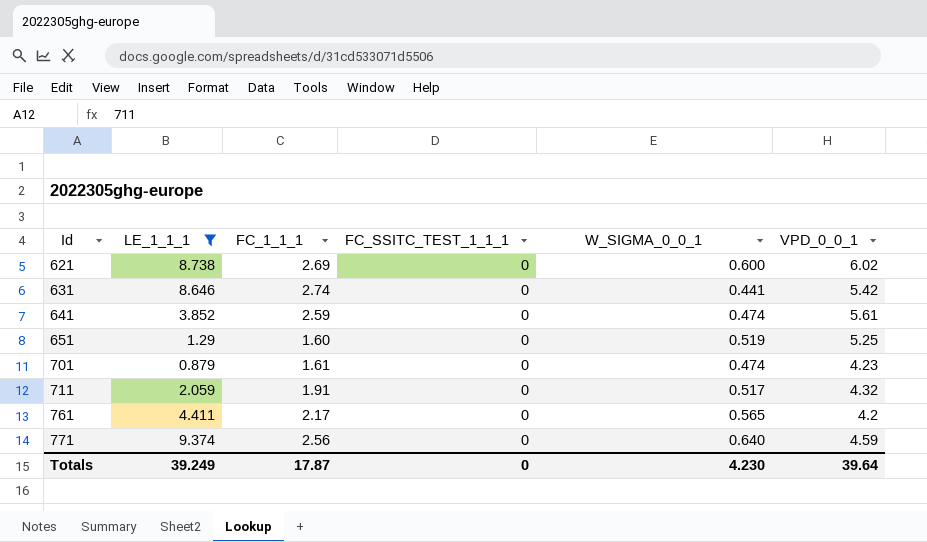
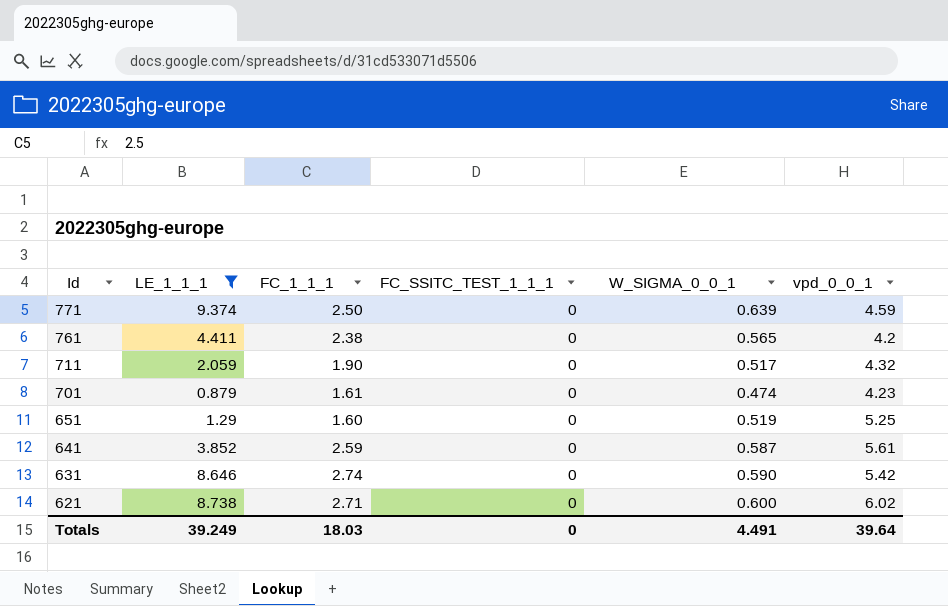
row order: Id ascending -> Id descending
column name: VPD_0_0_1 -> vpd_0_0_1
771 | FC_1_1_1: 2.56 -> 2.50
771 | W_SIGMA_0_0_1: 0.640 -> 0.639
761 | FC_1_1_1: 2.17 -> 2.38
711 | FC_1_1_1: 1.91 -> 1.90
641 | W_SIGMA_0_0_1: 0.474 -> 0.587
631 | W_SIGMA_0_0_1: 0.441 -> 0.590
621 | FC_1_1_1: 2.69 -> 2.71
Totals | FC_1_1_1: 17.87 -> 18.03
Totals | W_SIGMA_0_0_1: 4.230 -> 4.491

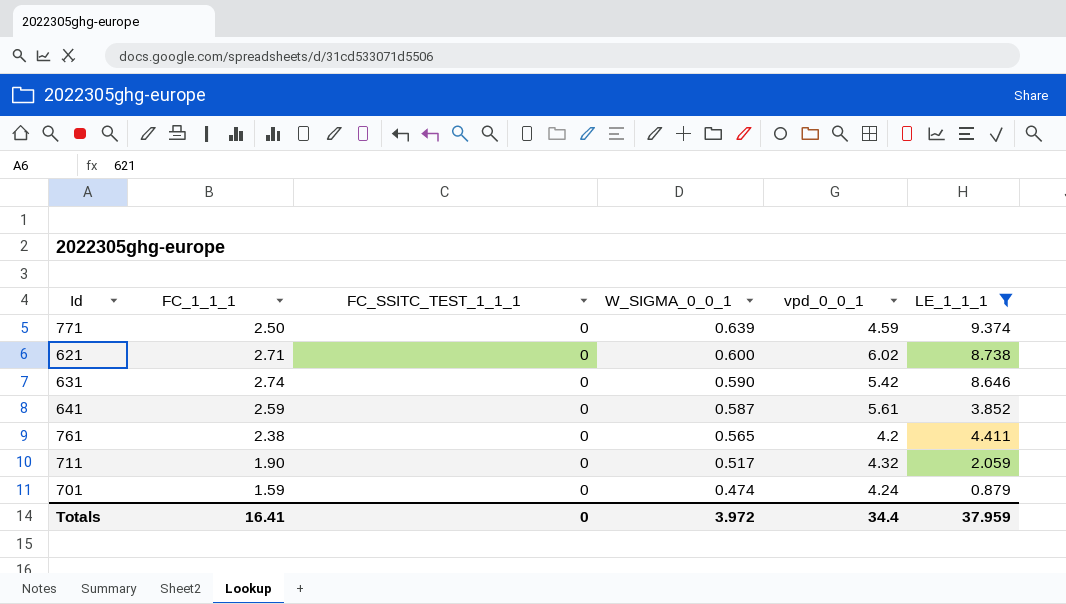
row order: Id descending -> W_SIGMA_0_0_1 descending
column LE_1_1_1 | position: 2 -> 6
row 651: 1.29 | 1.60 | 0 | 0.519 | 5.25 -> none
701 | FC_1_1_1: 1.61 -> 1.59
701 | vpd_0_0_1: 4.23 -> 4.24
Totals | FC_1_1_1: 18.03 -> 16.41
Totals | W_SIGMA_0_0_1: 4.491 -> 3.972
Totals | vpd_0_0_1: 39.64 -> 34.4
Totals | LE_1_1_1: 39.249 -> 37.959

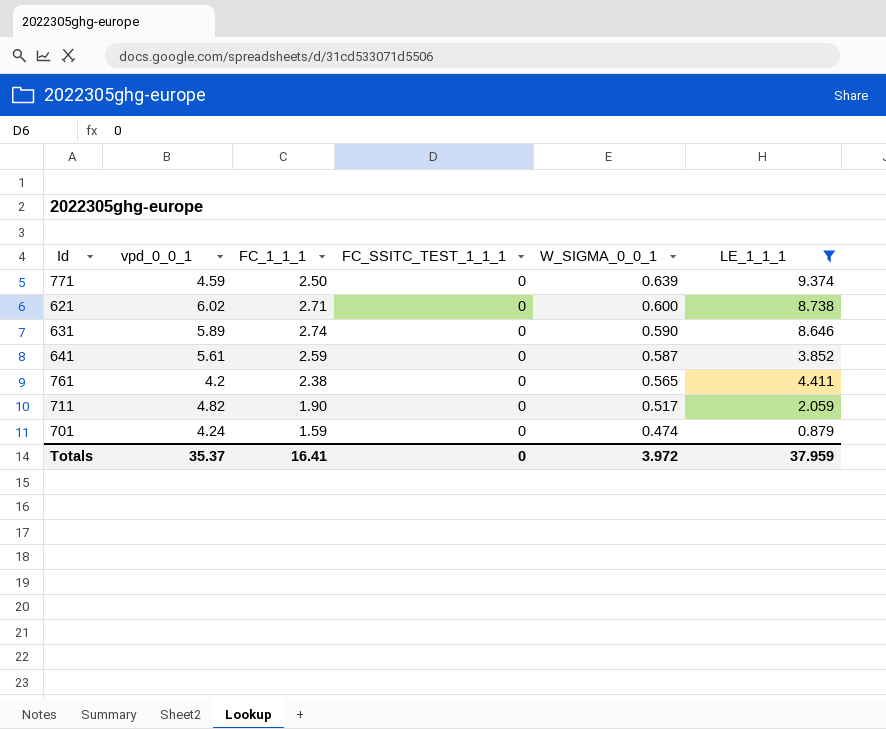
column vpd_0_0_1 | position: 5 -> 2
631 | vpd_0_0_1: 5.42 -> 5.89
711 | vpd_0_0_1: 4.32 -> 4.82
Totals | vpd_0_0_1: 34.4 -> 35.37

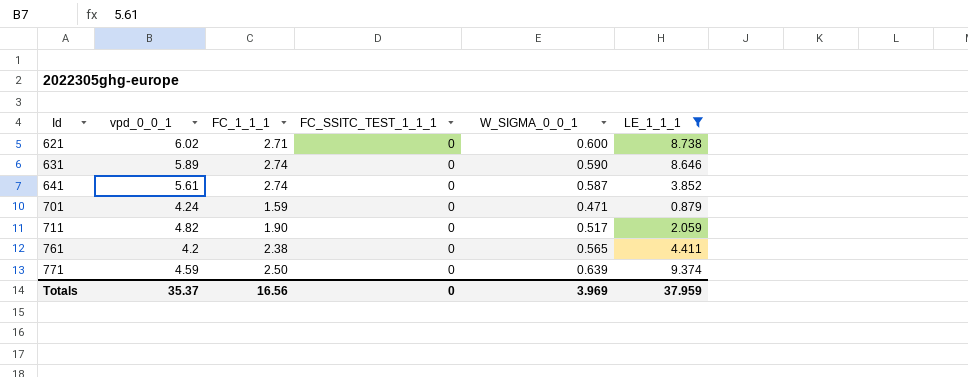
row order: W_SIGMA_0_0_1 descending -> Id ascending
641 | FC_1_1_1: 2.59 -> 2.74
701 | W_SIGMA_0_0_1: 0.474 -> 0.471
Totals | FC_1_1_1: 16.41 -> 16.56
Totals | W_SIGMA_0_0_1: 3.972 -> 3.969

